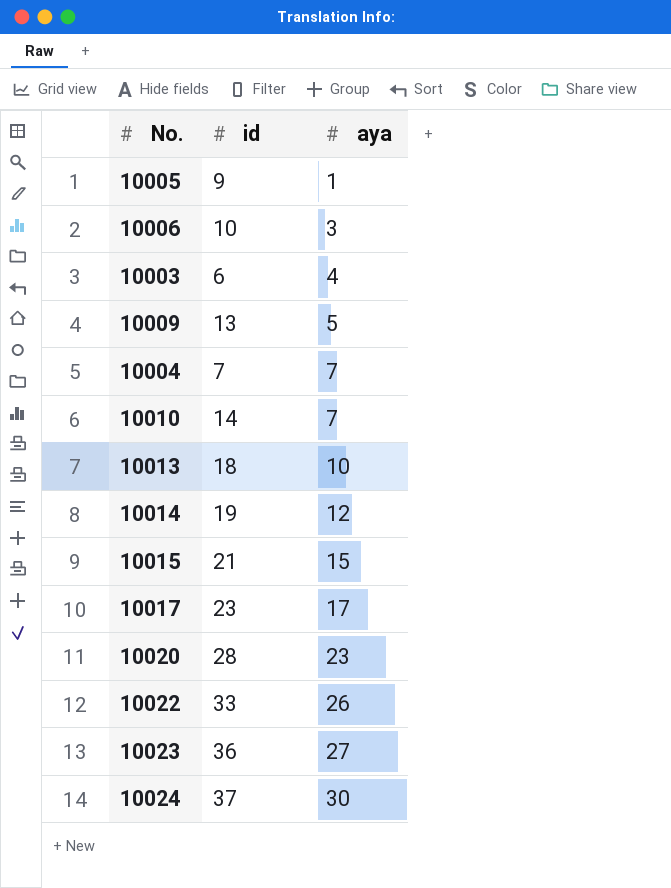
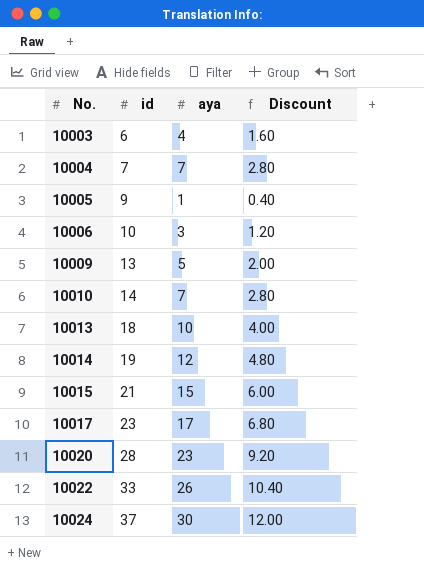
row order: aya ascending -> No. ascending
column Discount | formula: none -> [aya] * 0.4
row 10023: 36 | 27 -> none

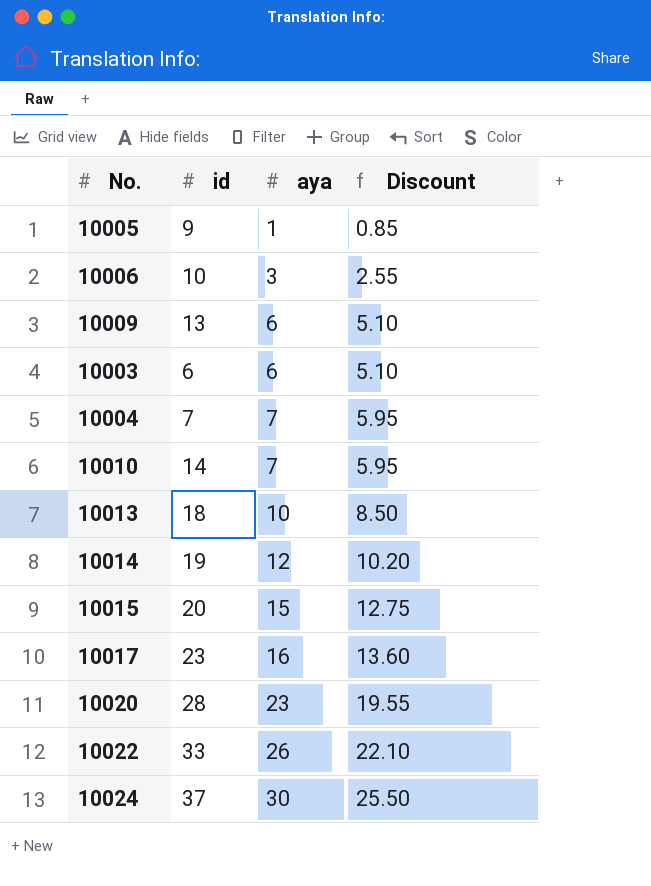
row order: No. ascending -> aya ascending
column Discount | formula: [aya] * 0.4 -> [aya] * 0.85
10009 | aya: 5 -> 6
10003 | aya: 4 -> 6
10015 | id: 21 -> 20
10017 | aya: 17 -> 16

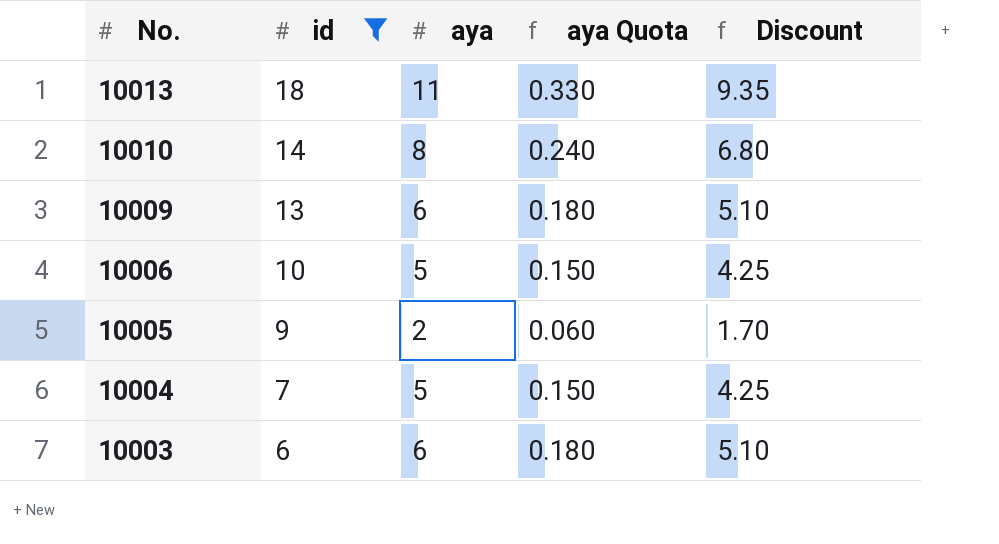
filter: none -> id <= 18
row order: aya ascending -> No. descending
column aya Quota | formula: none -> [aya] * 0.03
10013 | aya: 10 -> 11
10013 | Discount: 8.50 -> 9.35
10010 | aya: 7 -> 8
10010 | Discount: 5.95 -> 6.80
10006 | aya: 3 -> 5
10006 | Discount: 2.55 -> 4.25
10005 | aya: 1 -> 2
10005 | Discount: 0.85 -> 1.70
10004 | aya: 7 -> 5
10004 | Discount: 5.95 -> 4.25

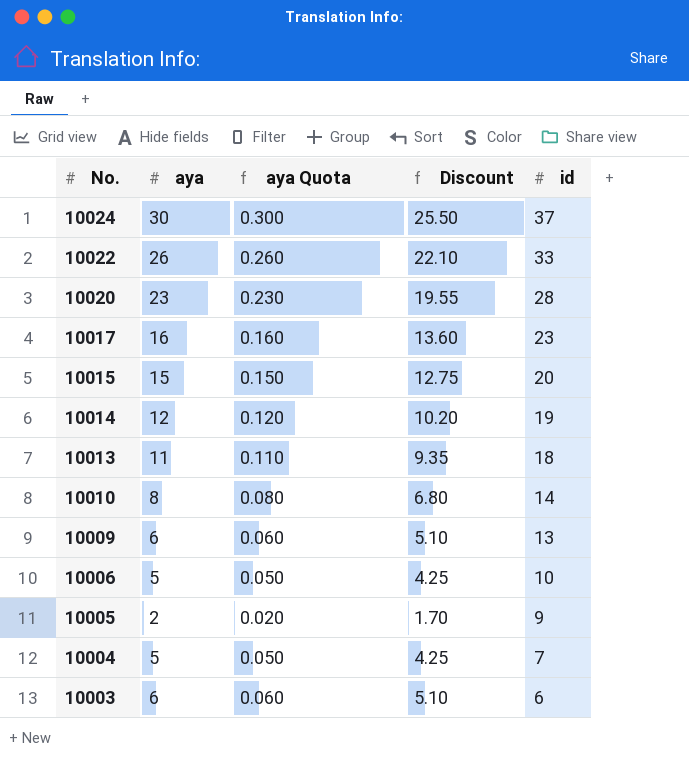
filter: id <= 18 -> none
column aya Quota | formula: [aya] * 0.03 -> [aya] * 0.01
column id | position: 2 -> 5

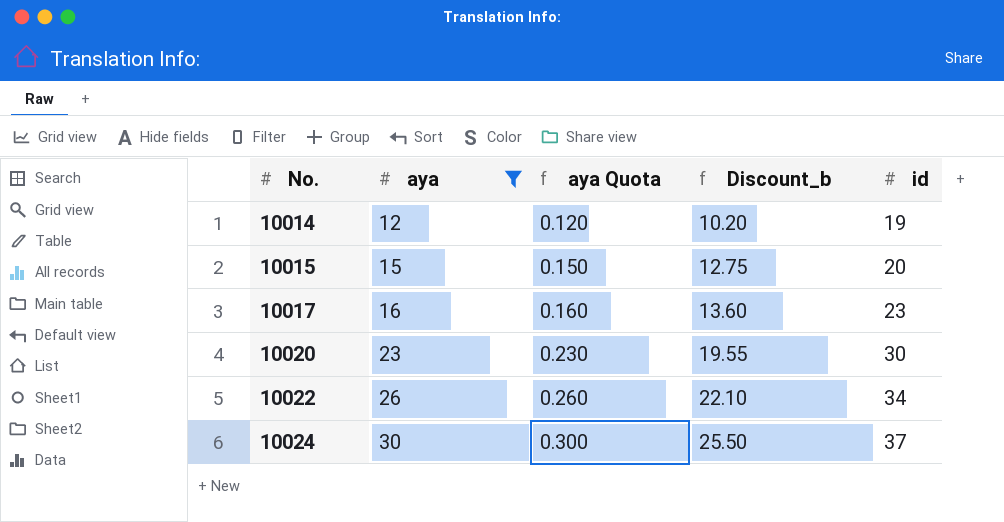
filter: none -> aya >= 12
row order: No. descending -> No. ascending
column name: Discount -> Discount_b
10020 | id: 28 -> 30
10022 | id: 33 -> 34

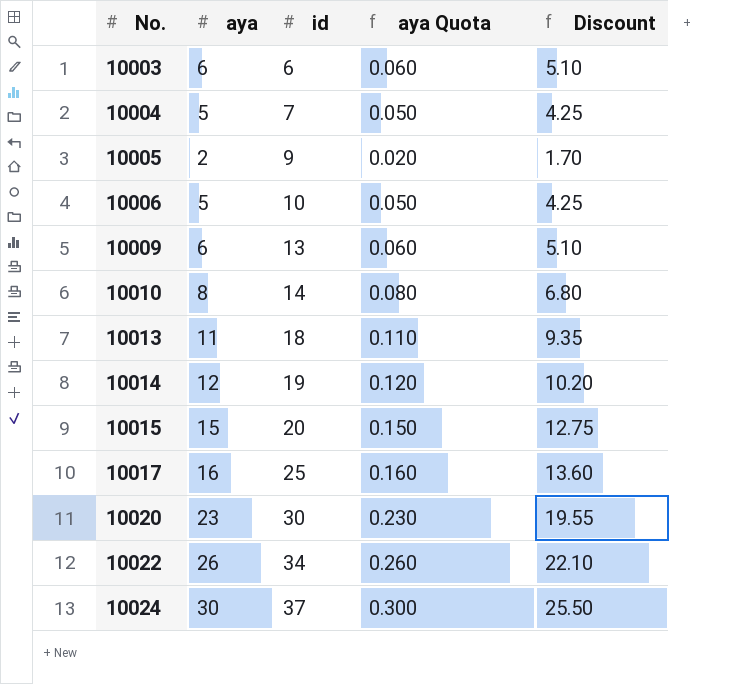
filter: aya >= 12 -> none
column id | position: 5 -> 3
column name: Discount_b -> Discount
10017 | id: 23 -> 25

